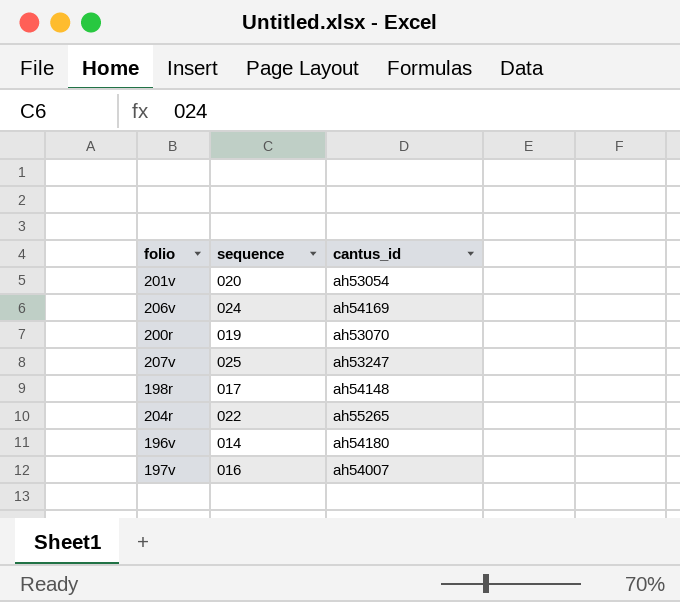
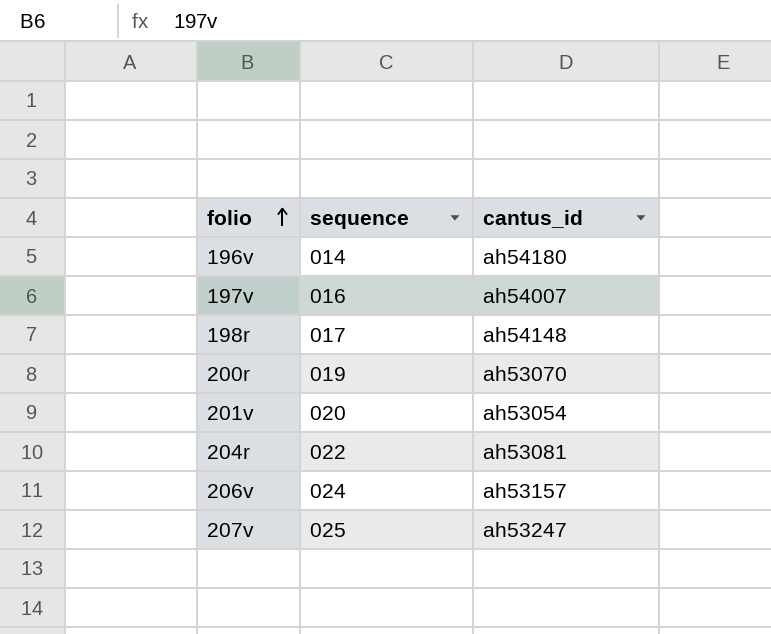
row order: none -> folio ascending
204r | cantus_id: ah55265 -> ah53081
206v | cantus_id: ah54169 -> ah53157

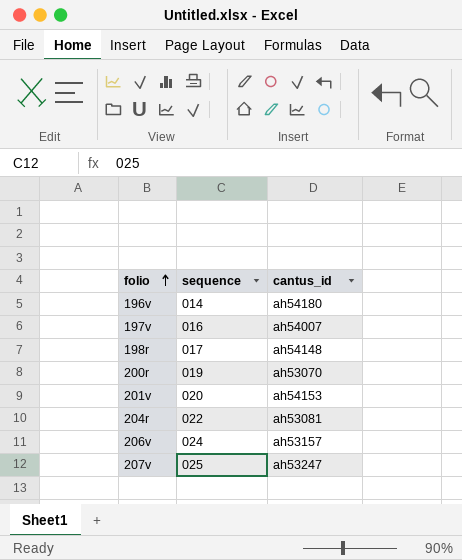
201v | cantus_id: ah53054 -> ah54153

